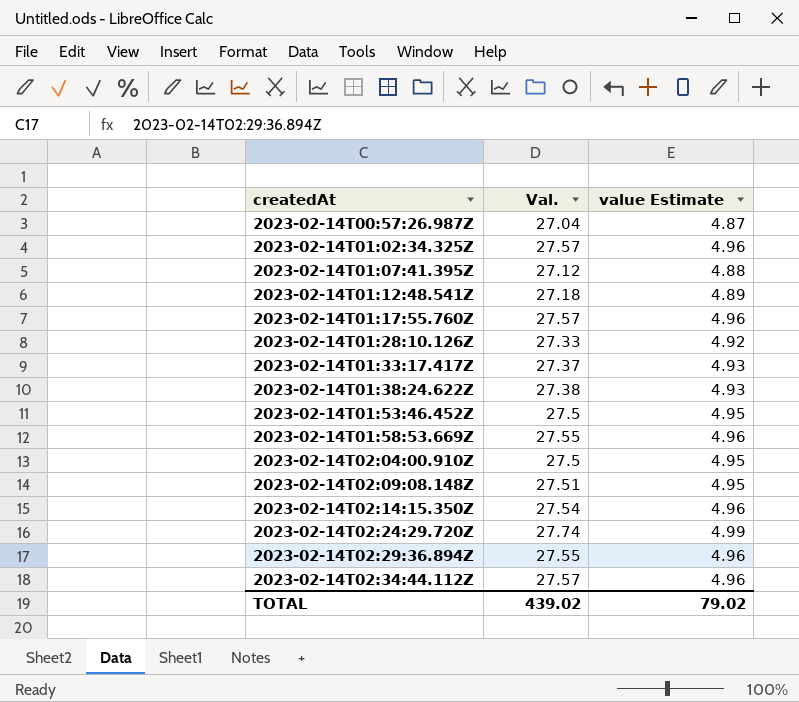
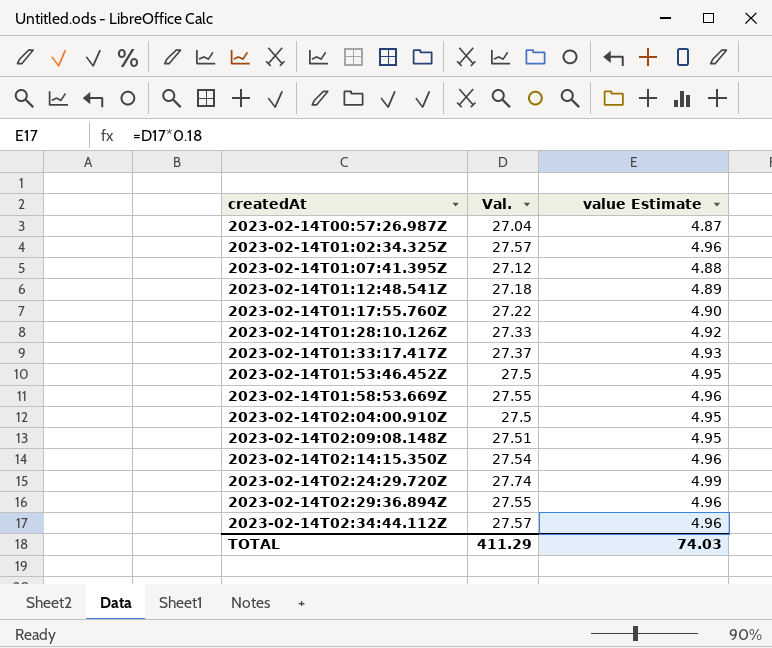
row 2023-02-14T01:38:24.622Z: 27.38 | 4.93 -> none
2023-02-14T01:17:55.760Z | Val.: 27.57 -> 27.22
2023-02-14T01:17:55.760Z | value Estimate: 4.96 -> 4.90
TOTAL | Val.: 439.02 -> 411.29
TOTAL | value Estimate: 79.02 -> 74.03

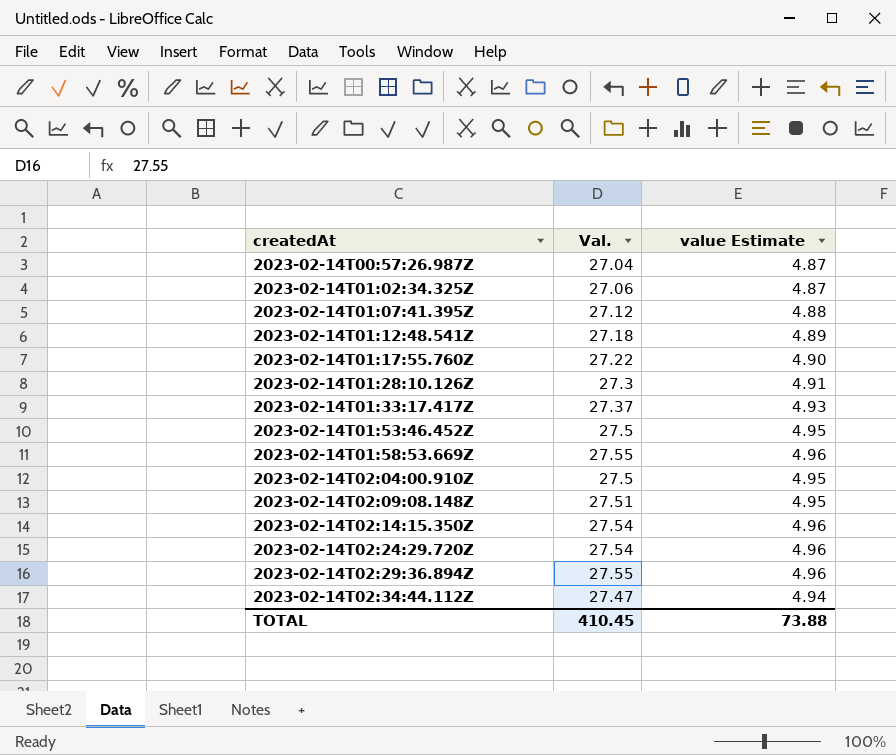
2023-02-14T01:02:34.325Z | Val.: 27.57 -> 27.06
2023-02-14T01:02:34.325Z | value Estimate: 4.96 -> 4.87
2023-02-14T01:28:10.126Z | Val.: 27.33 -> 27.3
2023-02-14T01:28:10.126Z | value Estimate: 4.92 -> 4.91
2023-02-14T02:24:29.720Z | Val.: 27.74 -> 27.54
2023-02-14T02:24:29.720Z | value Estimate: 4.99 -> 4.96
2023-02-14T02:34:44.112Z | Val.: 27.57 -> 27.47
2023-02-14T02:34:44.112Z | value Estimate: 4.96 -> 4.94
TOTAL | Val.: 411.29 -> 410.45
TOTAL | value Estimate: 74.03 -> 73.88

